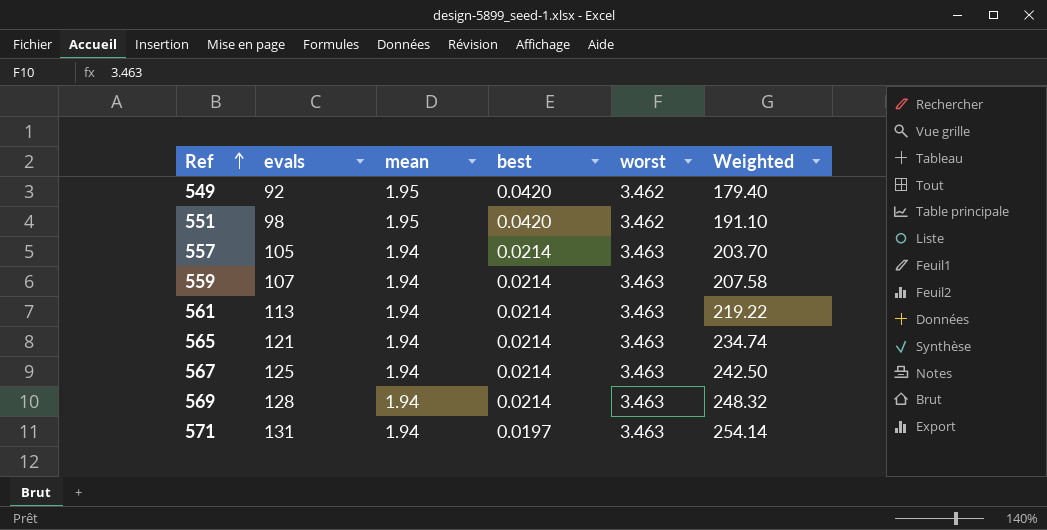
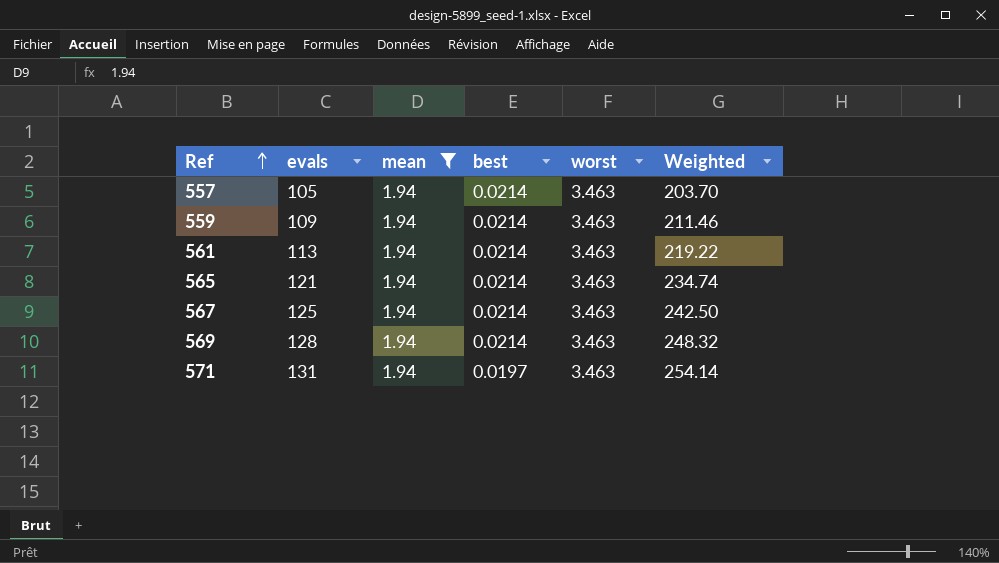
filter: none -> mean = 1.94
559 | evals: 107 -> 109
559 | Weighted: 207.58 -> 211.46

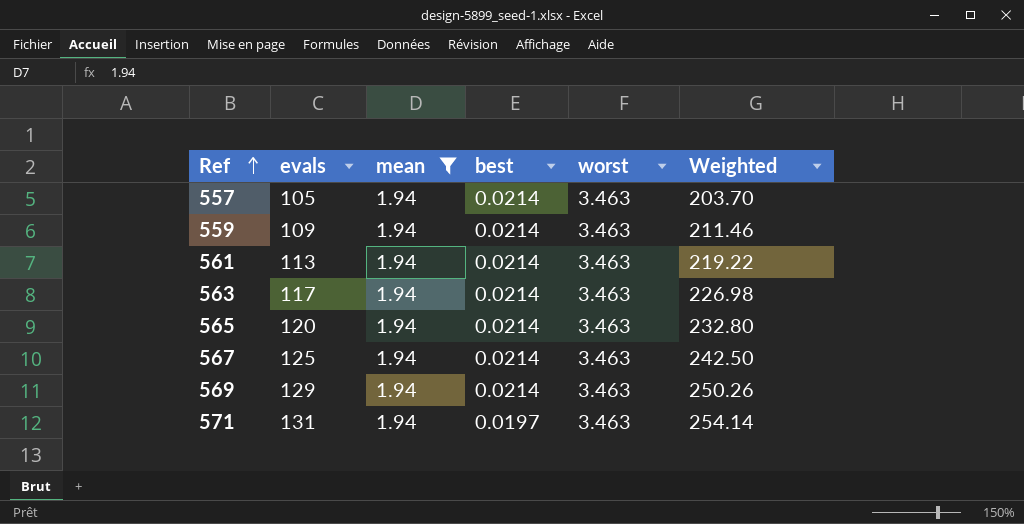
row 563: none -> 117 | 1.94 | 0.0214 | 3.463 | 226.98
565 | evals: 121 -> 120
565 | Weighted: 234.74 -> 232.80
569 | evals: 128 -> 129
569 | Weighted: 248.32 -> 250.26

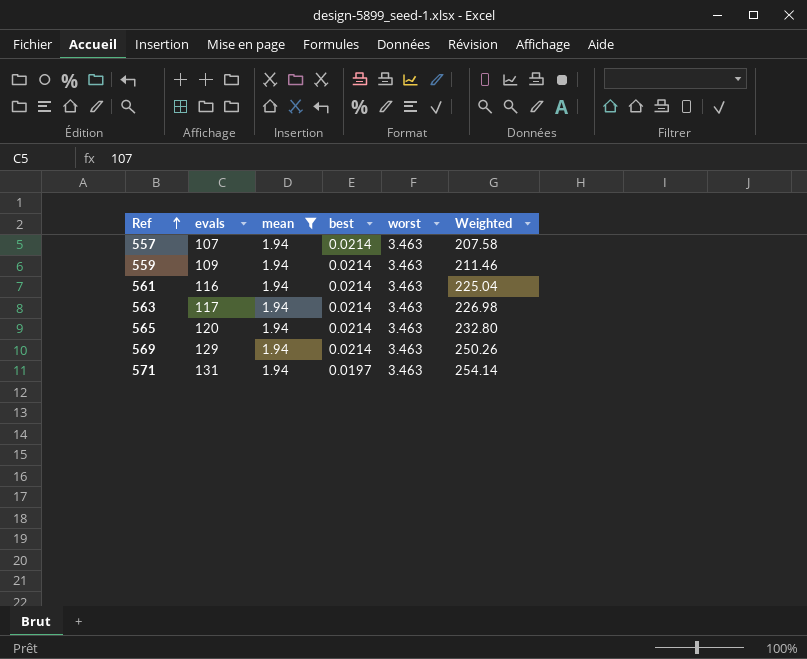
row 567: 125 | 1.94 | 0.0214 | 3.463 | 242.50 -> none
557 | evals: 105 -> 107
557 | Weighted: 203.70 -> 207.58
561 | evals: 113 -> 116
561 | Weighted: 219.22 -> 225.04

